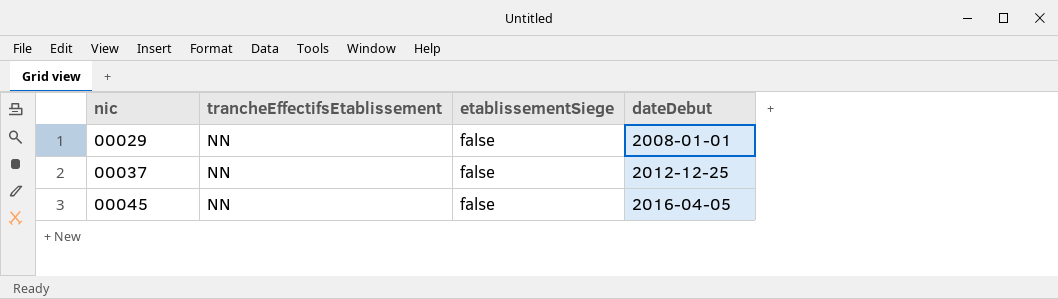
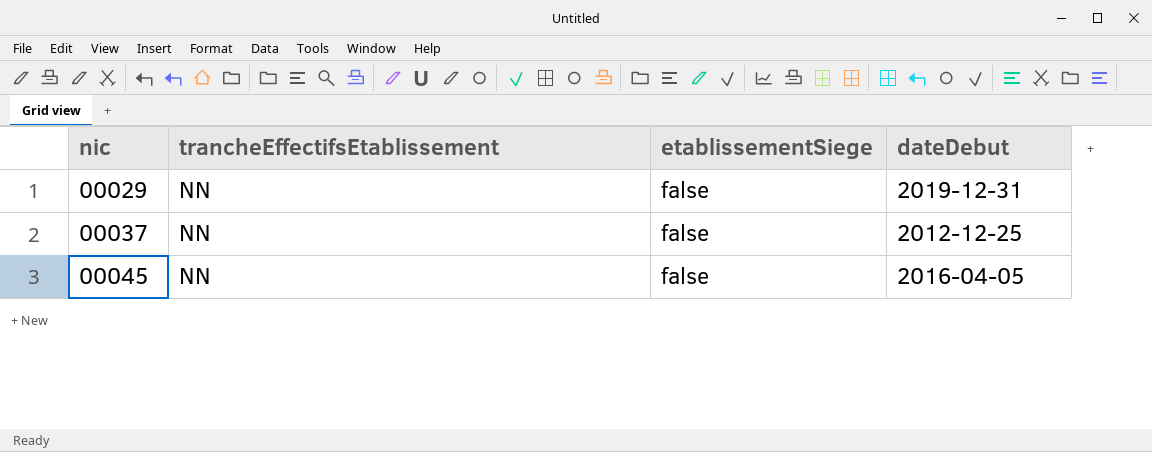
00029 | dateDebut: 2008-01-01 -> 2019-12-31

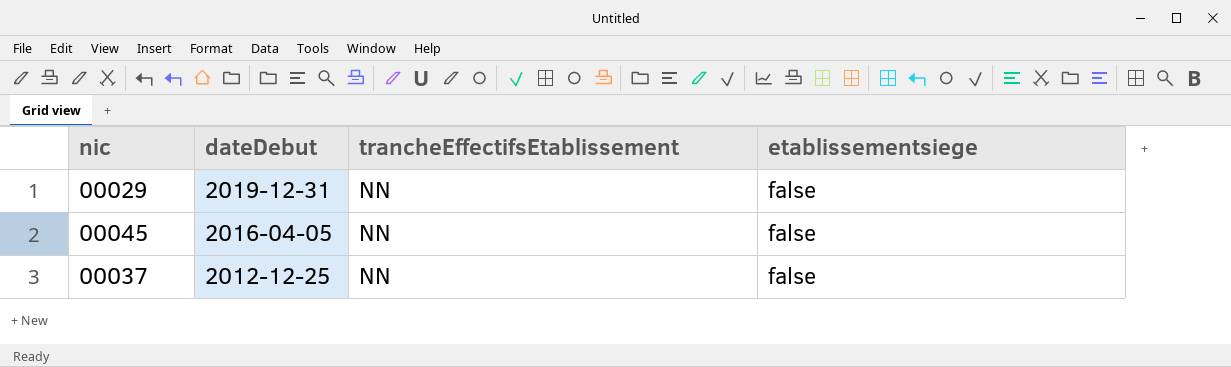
row order: nic ascending -> dateDebut descending
column dateDebut | position: 4 -> 2
column name: etablissementSiege -> etablissementsiege

